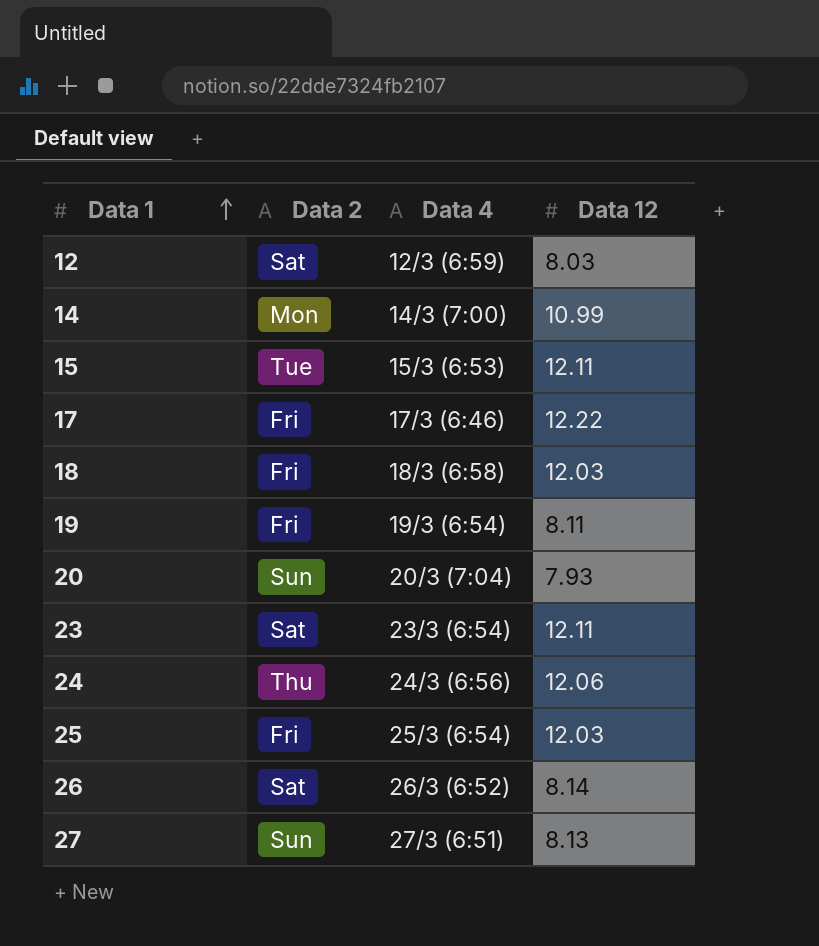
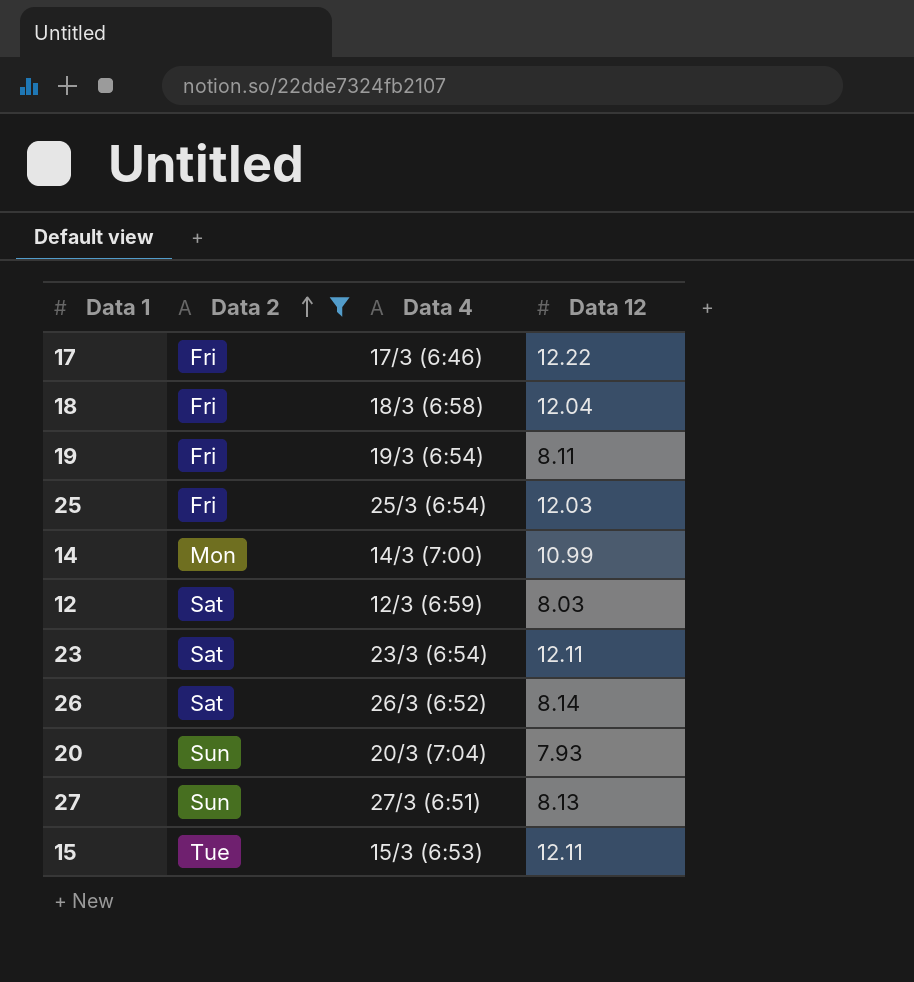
filter: none -> Data 2 != Thu
row order: Data 1 ascending -> Data 2 ascending
18 | Data 12: 12.03 -> 12.04

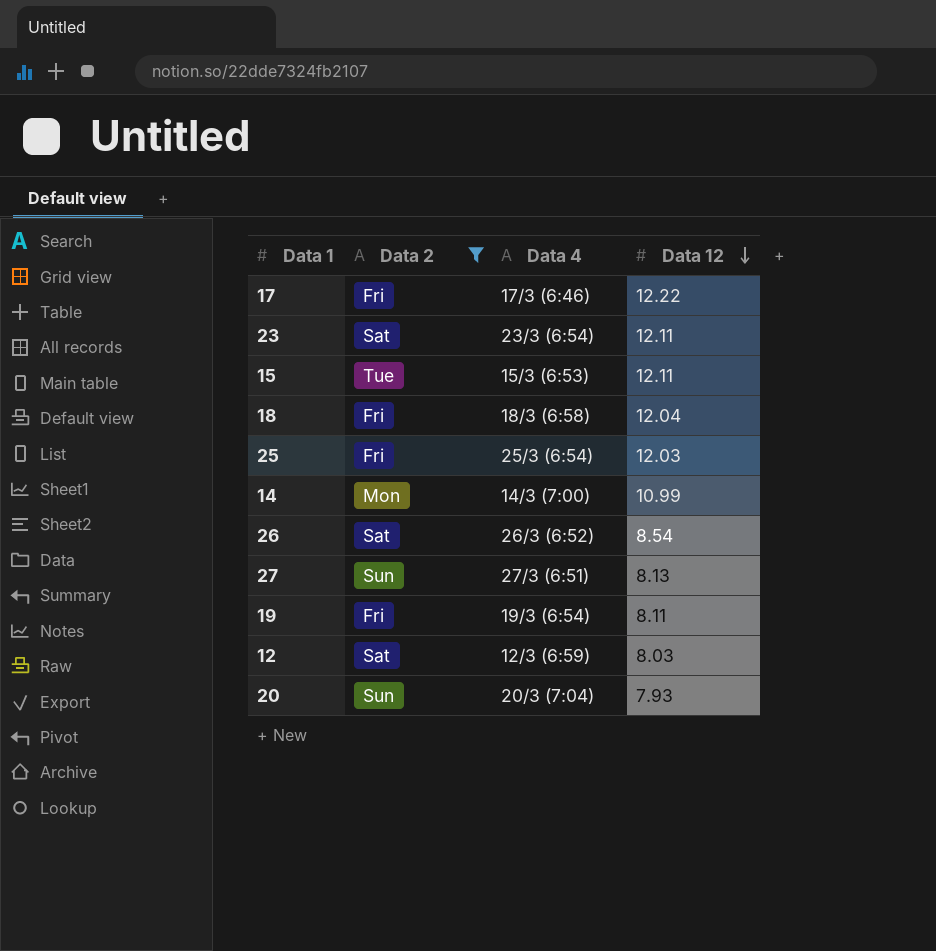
row order: Data 2 ascending -> Data 12 descending
26 | Data 12: 8.14 -> 8.54

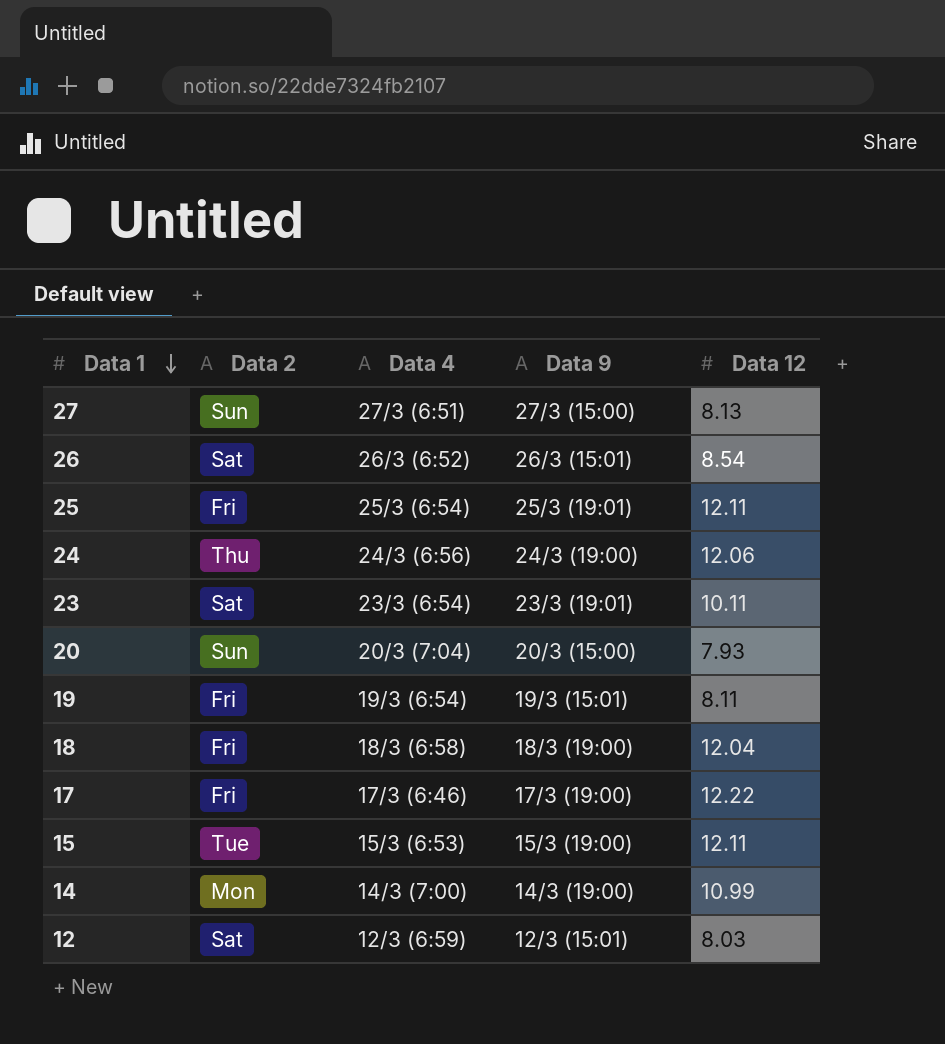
filter: Data 2 != Thu -> none
row order: Data 12 descending -> Data 1 descending
column Data 9 | position: none -> 4
25 | Data 12: 12.03 -> 12.11
23 | Data 12: 12.11 -> 10.11

